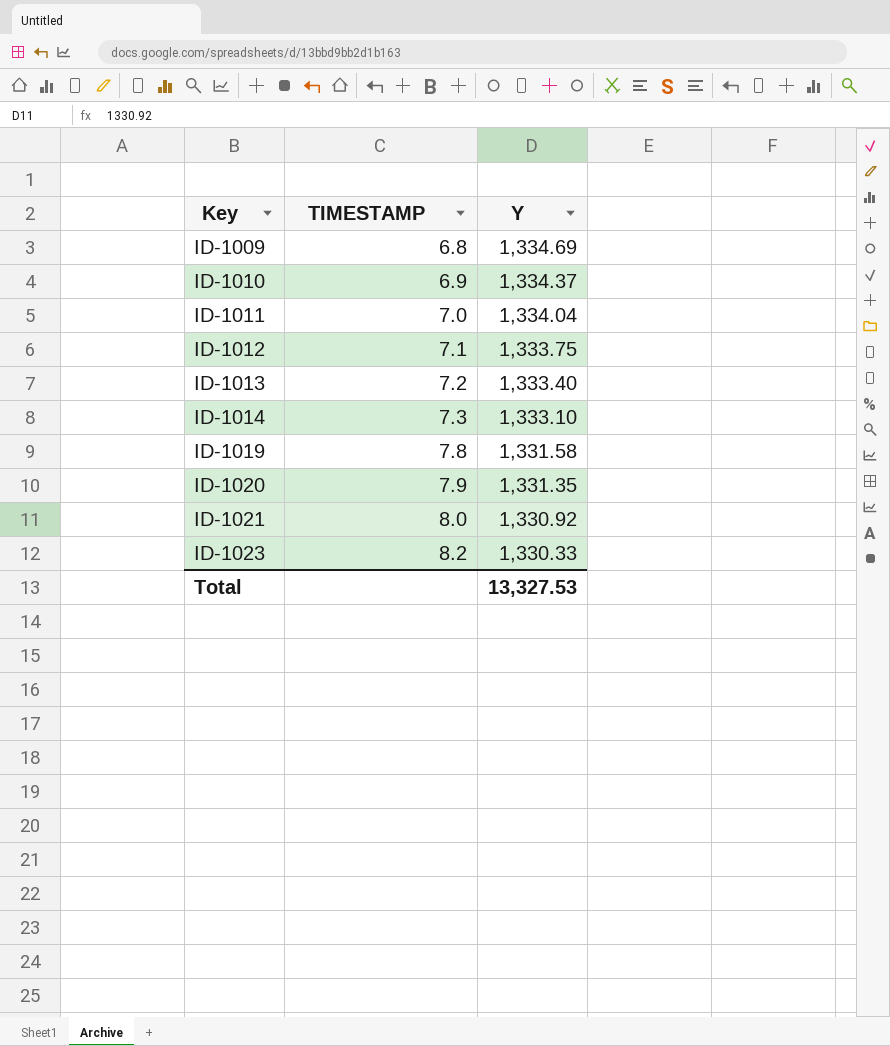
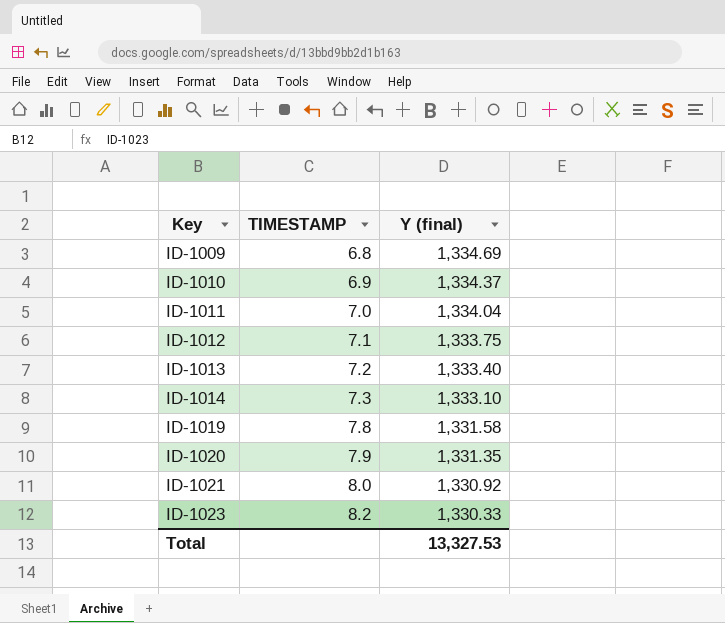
column name: Y -> Y (final)

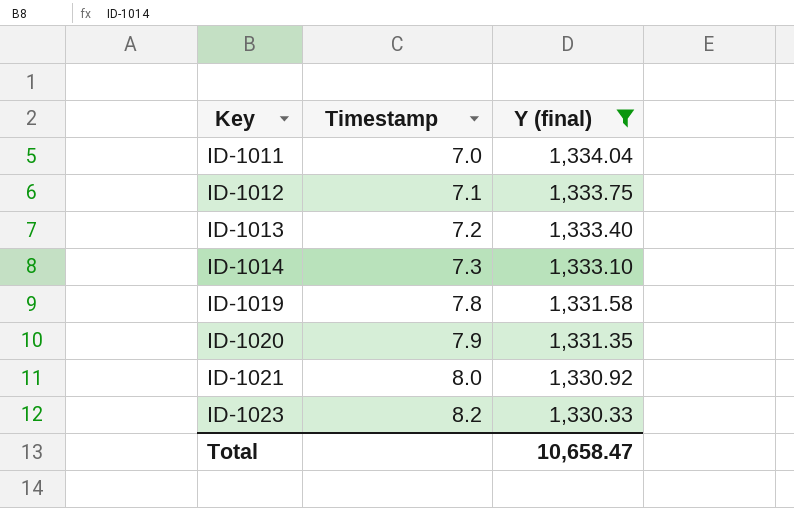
filter: none -> Y (final) <= 1,334.04
column name: TIMESTAMP -> Timestamp
Total | Y (final): 13,327.53 -> 10,658.47

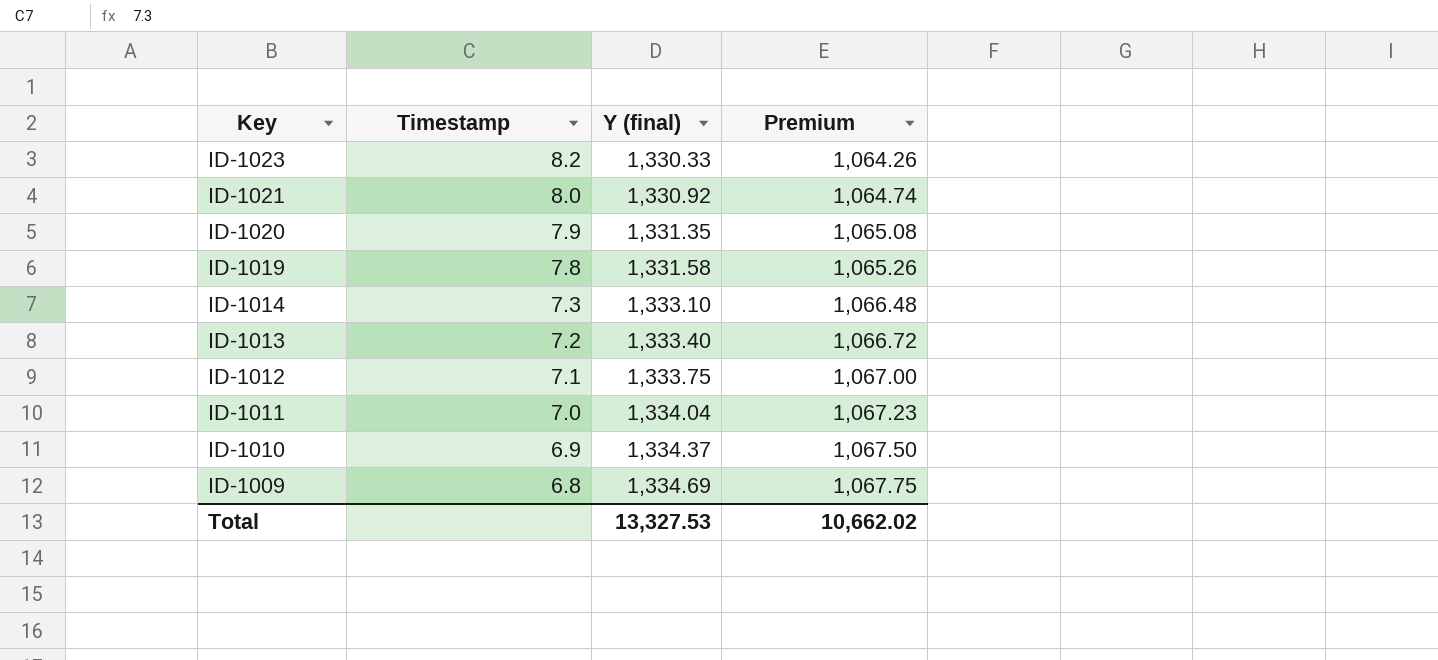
filter: Y (final) <= 1,334.04 -> none
row order: Key ascending -> Key descending
column Premium | formula: none -> [Y (final)] * 0.8
Total | Y (final): 10,658.47 -> 13,327.53

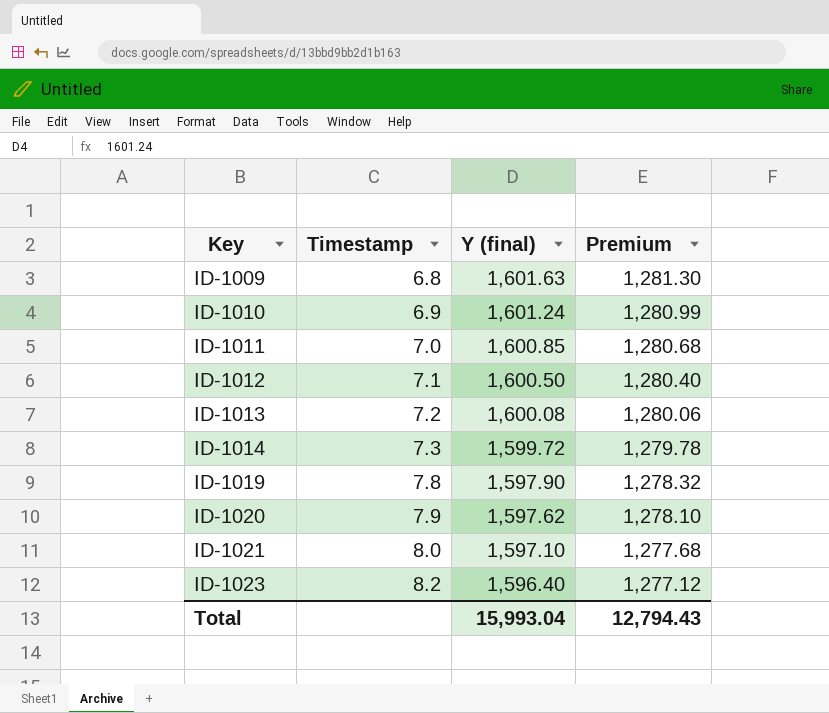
row order: Key descending -> Key ascending
ID-1009 | Y (final): 1,334.69 -> 1,601.63
ID-1009 | Premium: 1,067.75 -> 1,281.30
ID-1010 | Y (final): 1,334.37 -> 1,601.24
ID-1010 | Premium: 1,067.50 -> 1,280.99
ID-1011 | Y (final): 1,334.04 -> 1,600.85
ID-1011 | Premium: 1,067.23 -> 1,280.68
ID-1012 | Y (final): 1,333.75 -> 1,600.50
ID-1012 | Premium: 1,067.00 -> 1,280.40
ID-1013 | Y (final): 1,333.40 -> 1,600.08
ID-1013 | Premium: 1,066.72 -> 1,280.06
ID-1014 | Y (final): 1,333.10 -> 1,599.72
ID-1014 | Premium: 1,066.48 -> 1,279.78
ID-1019 | Y (final): 1,331.58 -> 1,597.90
ID-1019 | Premium: 1,065.26 -> 1,278.32
ID-1020 | Y (final): 1,331.35 -> 1,597.62
ID-1020 | Premium: 1,065.08 -> 1,278.10
ID-1021 | Y (final): 1,330.92 -> 1,597.10
ID-1021 | Premium: 1,064.74 -> 1,277.68
ID-1023 | Y (final): 1,330.33 -> 1,596.40
ID-1023 | Premium: 1,064.26 -> 1,277.12
Total | Y (final): 13,327.53 -> 15,993.04
Total | Premium: 10,662.02 -> 12,794.43

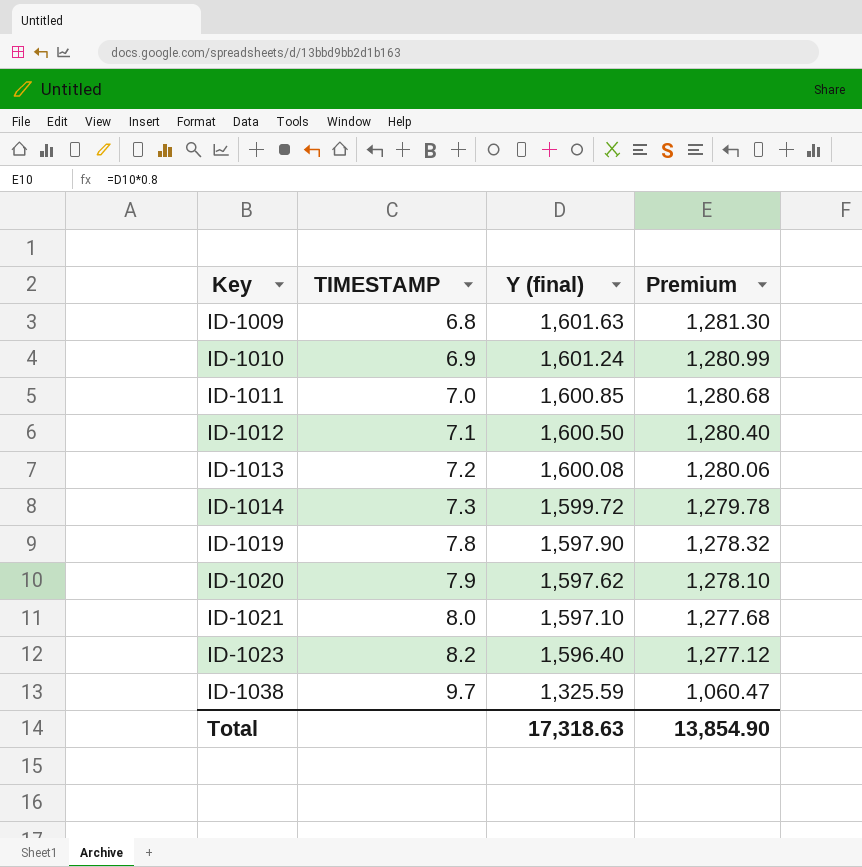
column name: Timestamp -> TIMESTAMP
row ID-1038: none -> 9.7 | 1,325.59 | 1,060.47
Total | Y (final): 15,993.04 -> 17,318.63
Total | Premium: 12,794.43 -> 13,854.90

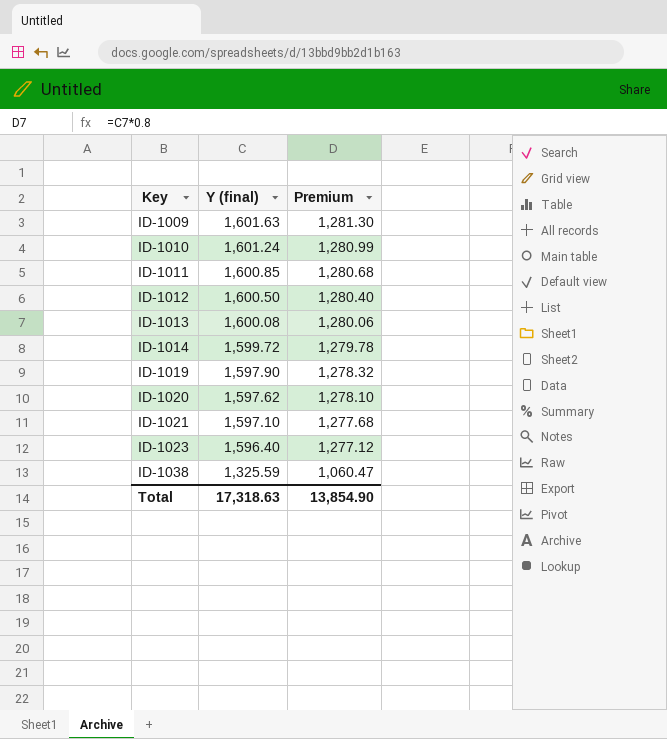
column TIMESTAMP | position: 2 -> none

